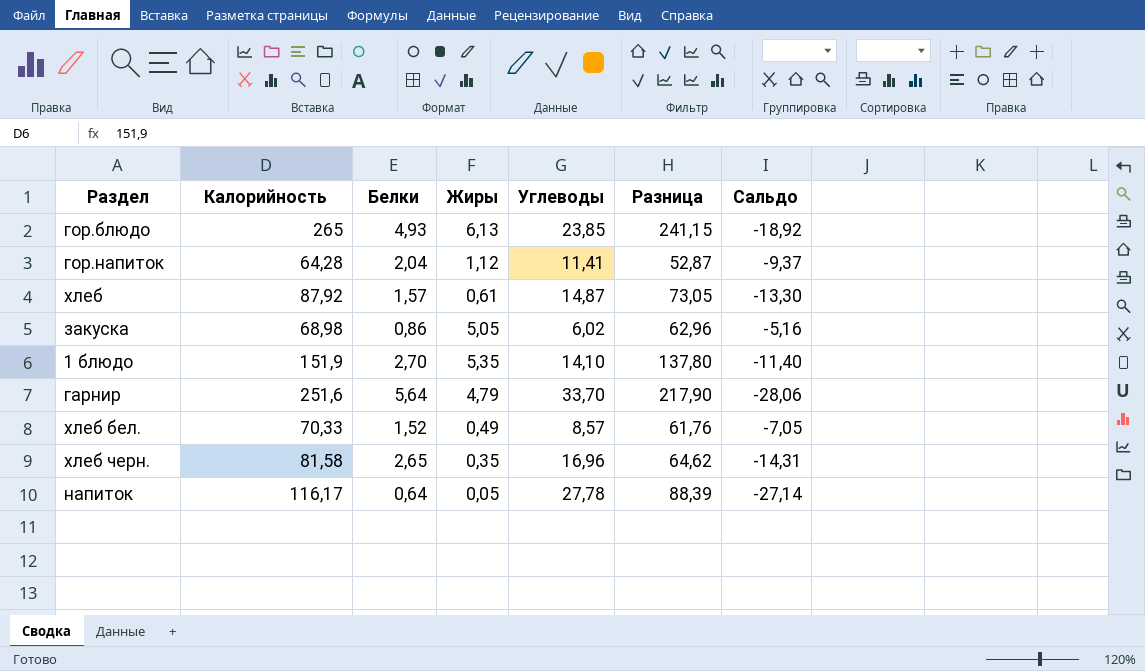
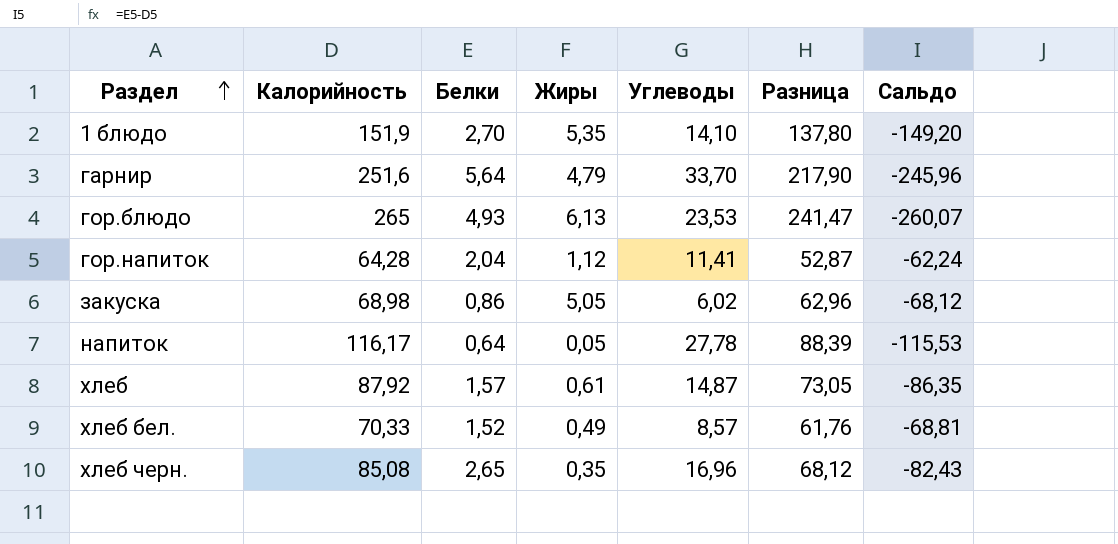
row order: none -> Раздел ascending
column Сальдо | formula: [Белки] - [Углеводы] -> [Белки] - [Калорийность]
гор.блюдо | Углеводы: 23,85 -> 23,53
гор.блюдо | Разница: 241,15 -> 241,47
хлеб черн. | Калорийность: 81,58 -> 85,08
хлеб черн. | Разница: 64,62 -> 68,12

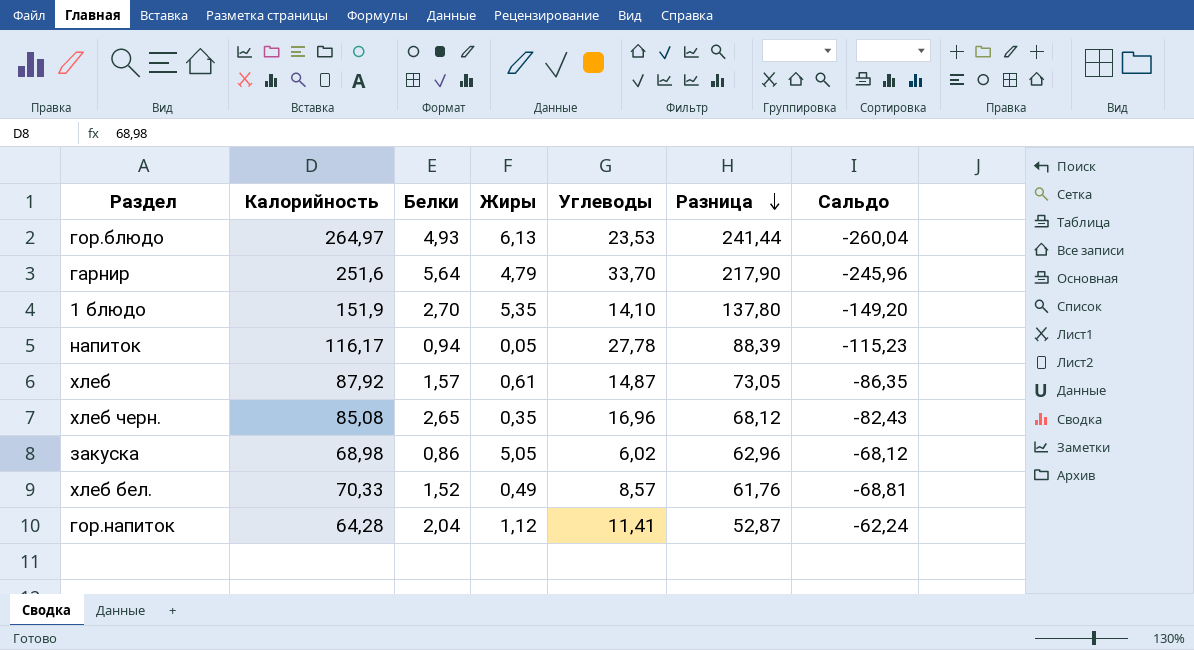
row order: Раздел ascending -> Разница descending
гор.блюдо | Калорийность: 265 -> 264,97
гор.блюдо | Разница: 241,47 -> 241,44
гор.блюдо | Сальдо: -260,07 -> -260,04
напиток | Белки: 0,64 -> 0,94
напиток | Сальдо: -115,53 -> -115,23

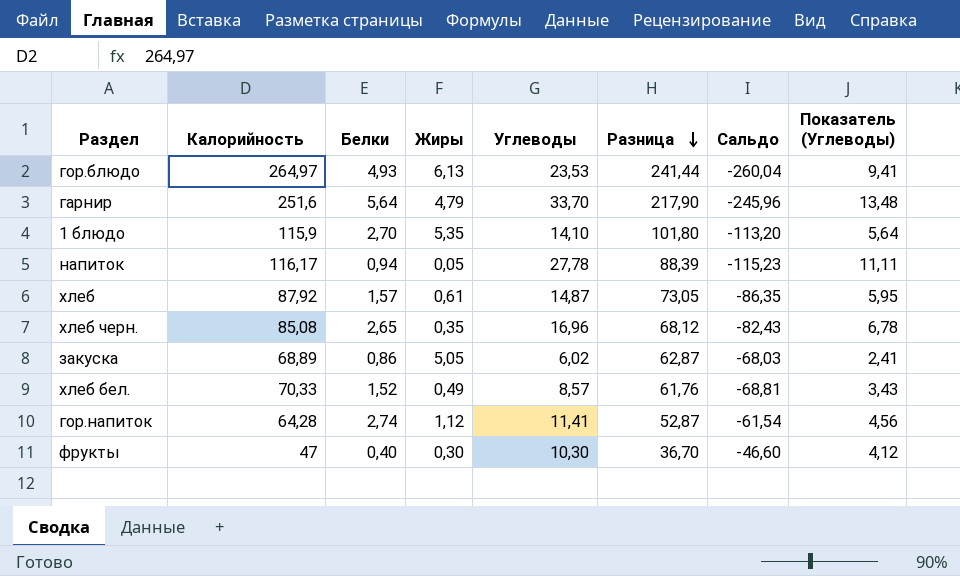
column Показатель (Углеводы) | formula: none -> [Углеводы] * 0,4
1 блюдо | Калорийность: 151,9 -> 115,9
1 блюдо | Разница: 137,80 -> 101,80
1 блюдо | Сальдо: -149,20 -> -113,20
закуска | Калорийность: 68,98 -> 68,89
закуска | Разница: 62,96 -> 62,87
закуска | Сальдо: -68,12 -> -68,03
гор.напиток | Белки: 2,04 -> 2,74
гор.напиток | Сальдо: -62,24 -> -61,54
row фрукты: none -> 47 | 0,40 | 0,30 | 10,30 | 36,70 | -46,60 | 4,12

